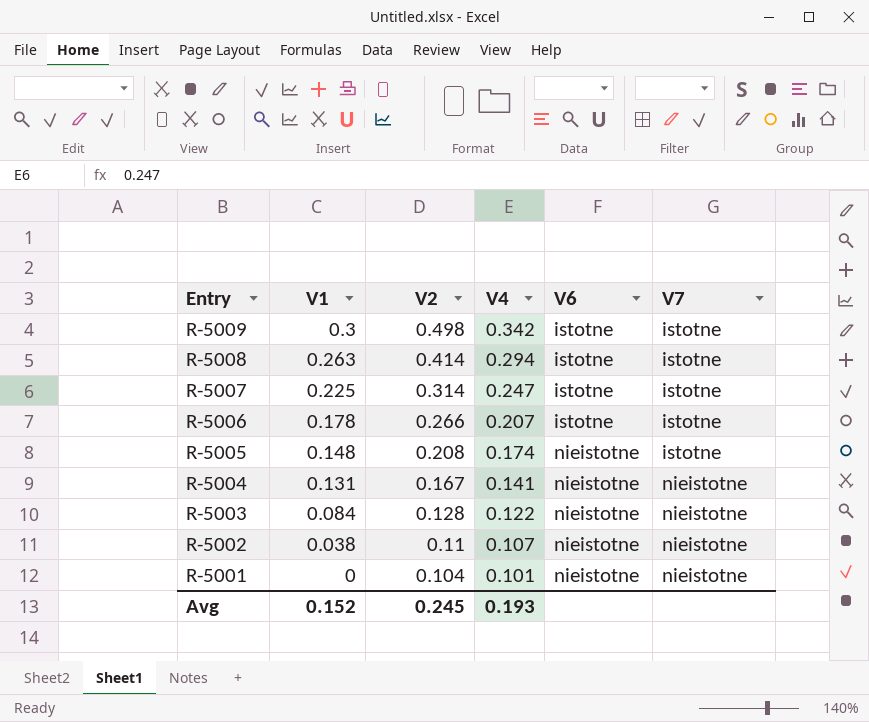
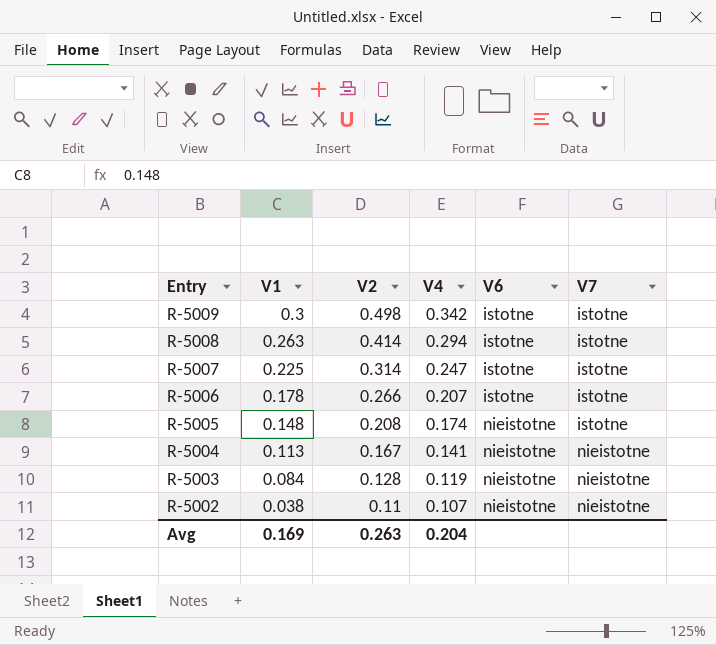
row R-5001: 0 | 0.104 | 0.101 | nieistotne | nieistotne -> none
R-5004 | V1: 0.131 -> 0.113
R-5003 | V4: 0.122 -> 0.119
Avg | V1: 0.152 -> 0.169
Avg | V2: 0.245 -> 0.263
Avg | V4: 0.193 -> 0.204

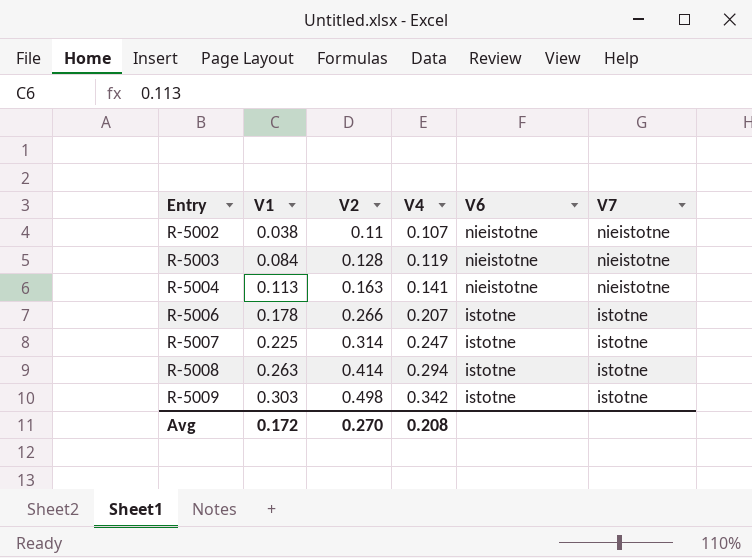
row order: Entry descending -> Entry ascending
row R-5005: 0.148 | 0.208 | 0.174 | nieistotne | istotne -> none
R-5004 | V2: 0.167 -> 0.163
R-5009 | V1: 0.3 -> 0.303
Avg | V1: 0.169 -> 0.172
Avg | V2: 0.263 -> 0.270
Avg | V4: 0.204 -> 0.208

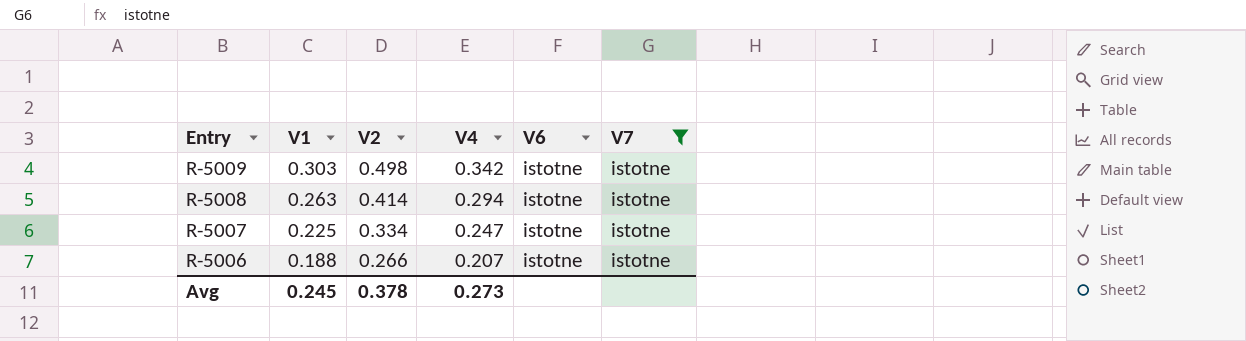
filter: none -> V7 = istotne
row order: Entry ascending -> Entry descending
R-5007 | V2: 0.314 -> 0.334
R-5006 | V1: 0.178 -> 0.188
Avg | V1: 0.172 -> 0.245
Avg | V2: 0.270 -> 0.378
Avg | V4: 0.208 -> 0.273

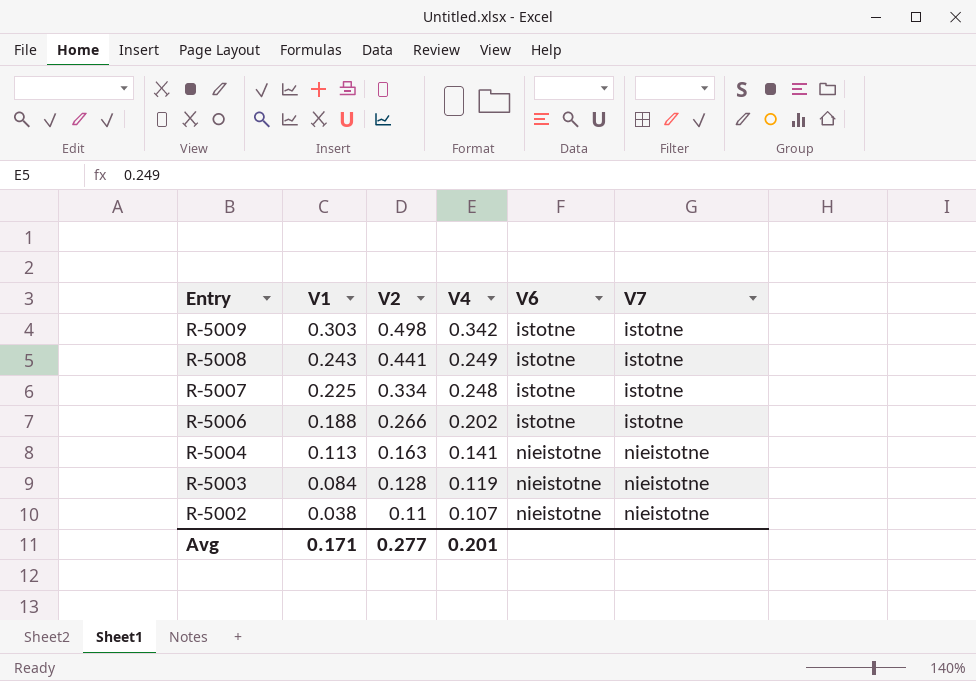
filter: V7 = istotne -> none
R-5008 | V1: 0.263 -> 0.243
R-5008 | V2: 0.414 -> 0.441
R-5008 | V4: 0.294 -> 0.249
R-5007 | V4: 0.247 -> 0.248
R-5006 | V4: 0.207 -> 0.202
Avg | V1: 0.245 -> 0.171
Avg | V2: 0.378 -> 0.277
Avg | V4: 0.273 -> 0.201

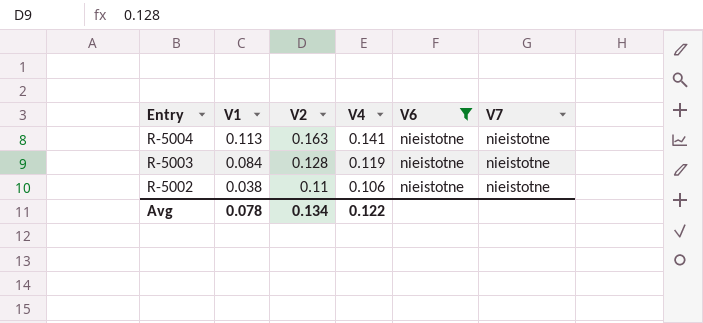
filter: none -> V6 = nieistotne
R-5002 | V4: 0.107 -> 0.106
Avg | V1: 0.171 -> 0.078
Avg | V2: 0.277 -> 0.134
Avg | V4: 0.201 -> 0.122

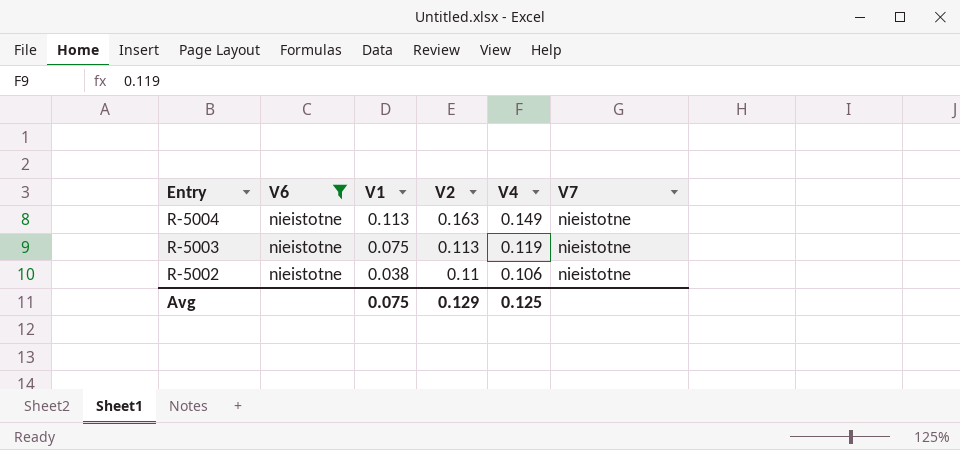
column V6 | position: 5 -> 2
R-5004 | V4: 0.141 -> 0.149
R-5003 | V1: 0.084 -> 0.075
R-5003 | V2: 0.128 -> 0.113
Avg | V1: 0.078 -> 0.075
Avg | V2: 0.134 -> 0.129
Avg | V4: 0.122 -> 0.125

